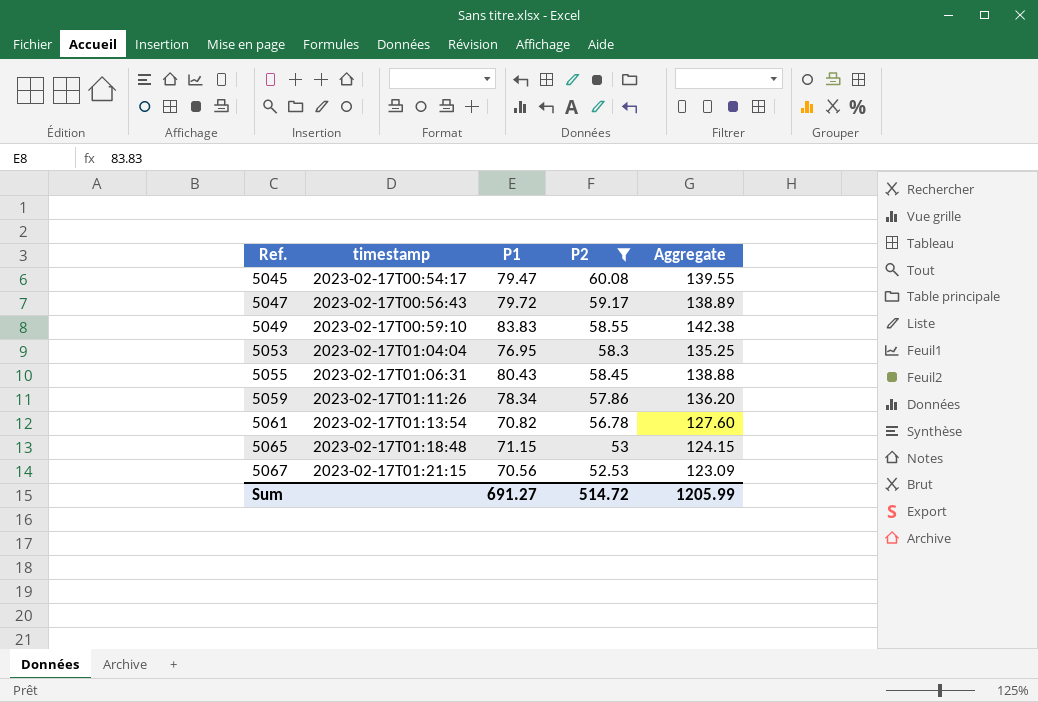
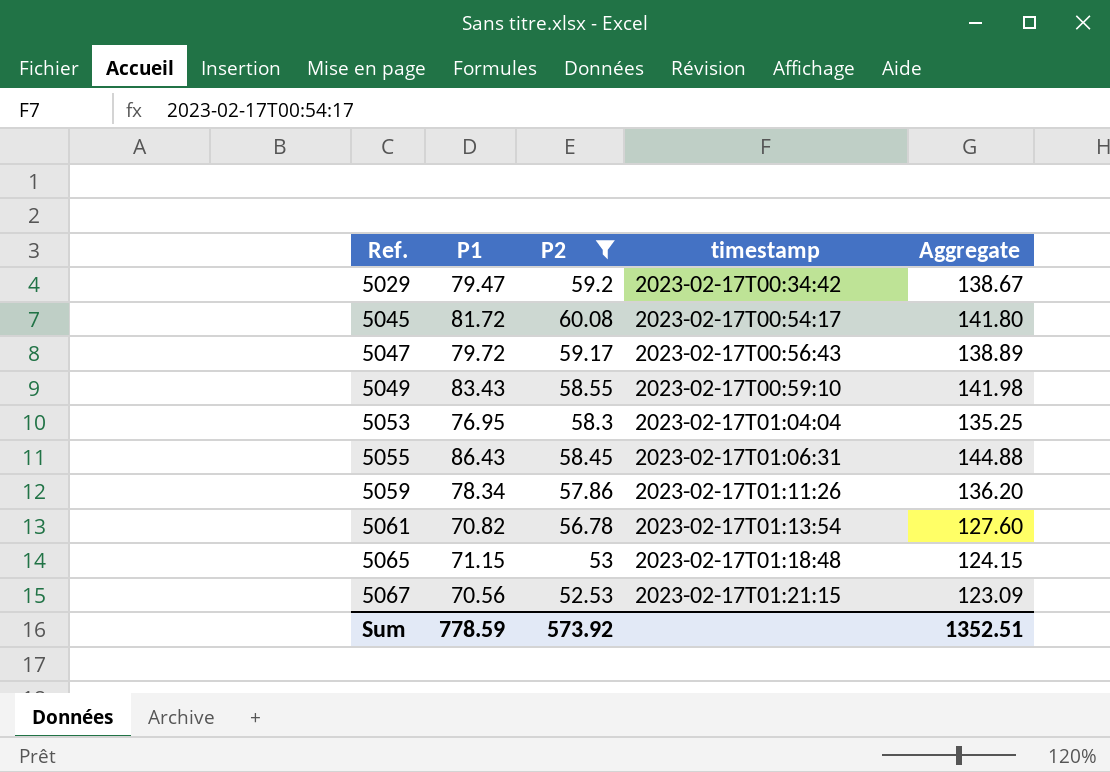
column timestamp | position: 2 -> 4
row 5029: none -> 79.47 | 59.2 | 2023-02-17T00:34:42 | 138.67
5045 | P1: 79.47 -> 81.72
5045 | Aggregate: 139.55 -> 141.80
5049 | P1: 83.83 -> 83.43
5049 | Aggregate: 142.38 -> 141.98
5055 | P1: 80.43 -> 86.43
5055 | Aggregate: 138.88 -> 144.88
Sum | P1: 691.27 -> 778.59
Sum | P2: 514.72 -> 573.92
Sum | Aggregate: 1205.99 -> 1352.51

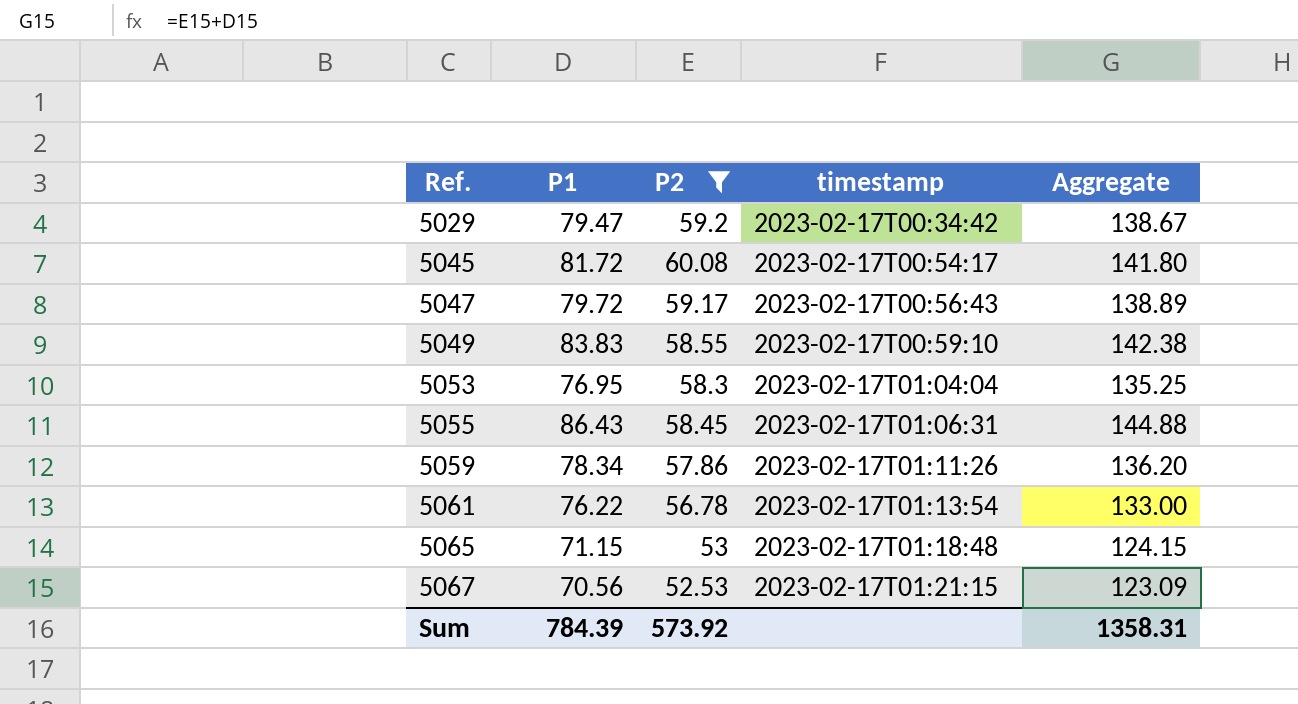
5049 | P1: 83.43 -> 83.83
5049 | Aggregate: 141.98 -> 142.38
5061 | P1: 70.82 -> 76.22
5061 | Aggregate: 127.60 -> 133.00
Sum | P1: 778.59 -> 784.39
Sum | Aggregate: 1352.51 -> 1358.31

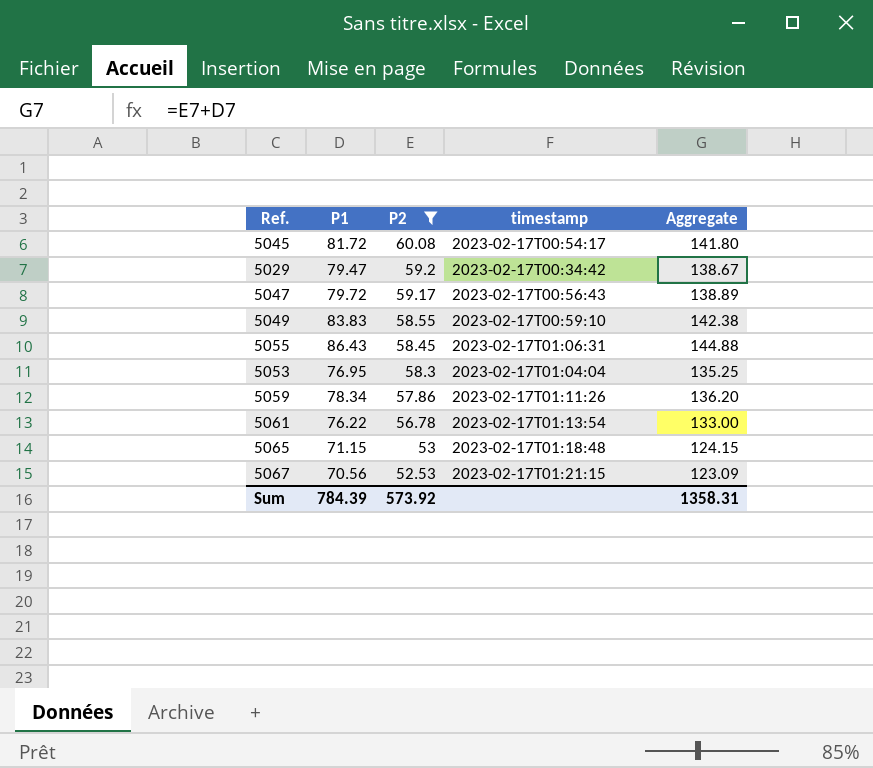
row order: Ref. ascending -> P2 descending

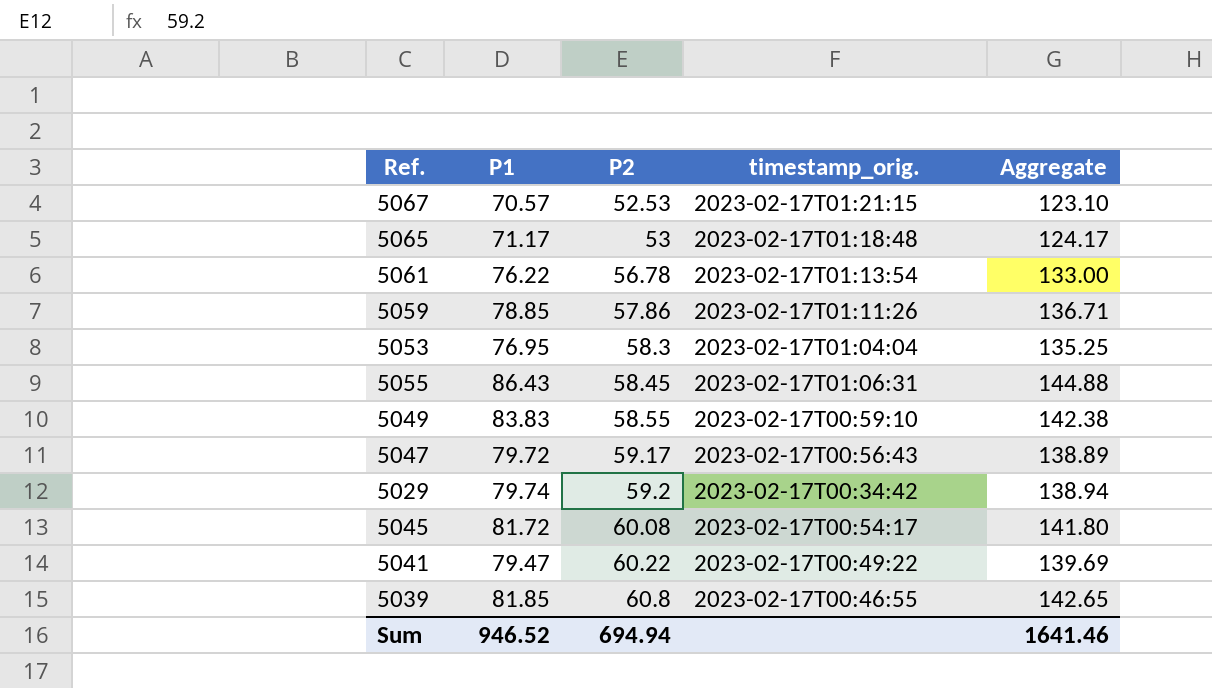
filter: P2 <= 60.08 -> none
row order: P2 descending -> P2 ascending
column name: timestamp -> timestamp_orig.
5067 | P1: 70.56 -> 70.57
5067 | Aggregate: 123.09 -> 123.10
5065 | P1: 71.15 -> 71.17
5065 | Aggregate: 124.15 -> 124.17
5059 | P1: 78.34 -> 78.85
5059 | Aggregate: 136.20 -> 136.71
5029 | P1: 79.47 -> 79.74
5029 | Aggregate: 138.67 -> 138.94
Sum | P1: 784.39 -> 946.52
Sum | P2: 573.92 -> 694.94
Sum | Aggregate: 1358.31 -> 1641.46

